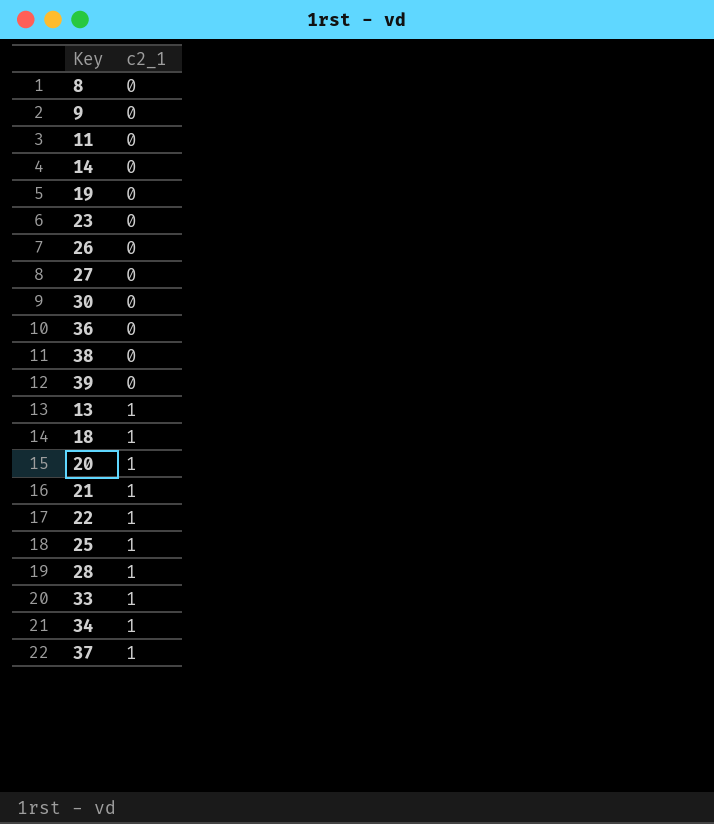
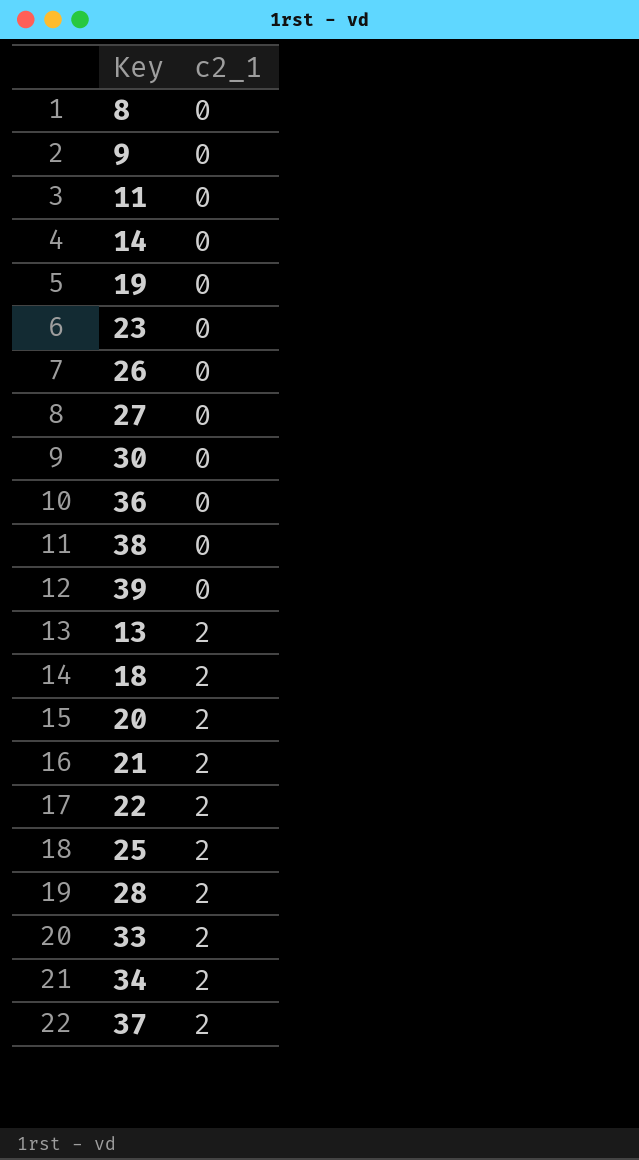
13 | c2_1: 1 -> 2
18 | c2_1: 1 -> 2
20 | c2_1: 1 -> 2
21 | c2_1: 1 -> 2
22 | c2_1: 1 -> 2
25 | c2_1: 1 -> 2
28 | c2_1: 1 -> 2
33 | c2_1: 1 -> 2
34 | c2_1: 1 -> 2
37 | c2_1: 1 -> 2

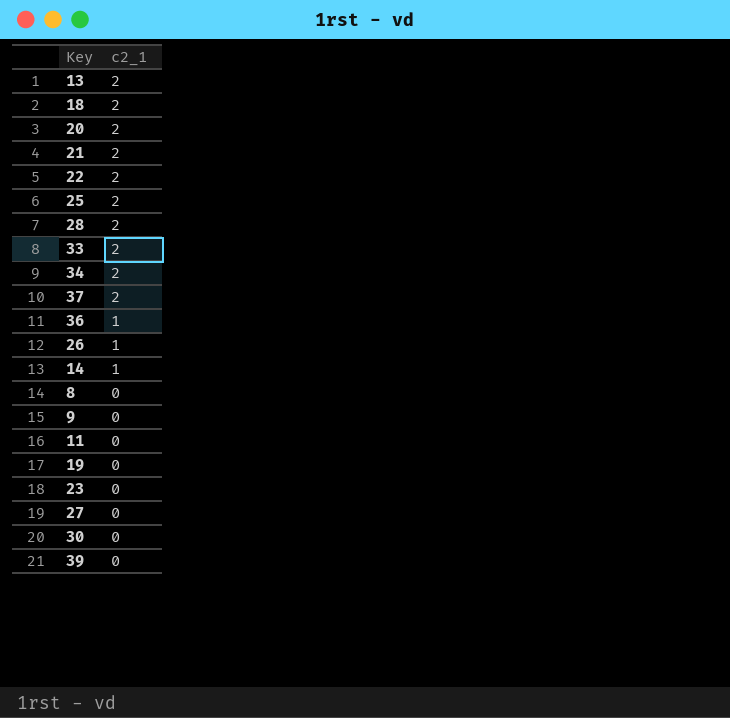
row order: c2_1 ascending -> c2_1 descending
row 38: 0 -> none
36 | c2_1: 0 -> 1
26 | c2_1: 0 -> 1
14 | c2_1: 0 -> 1

